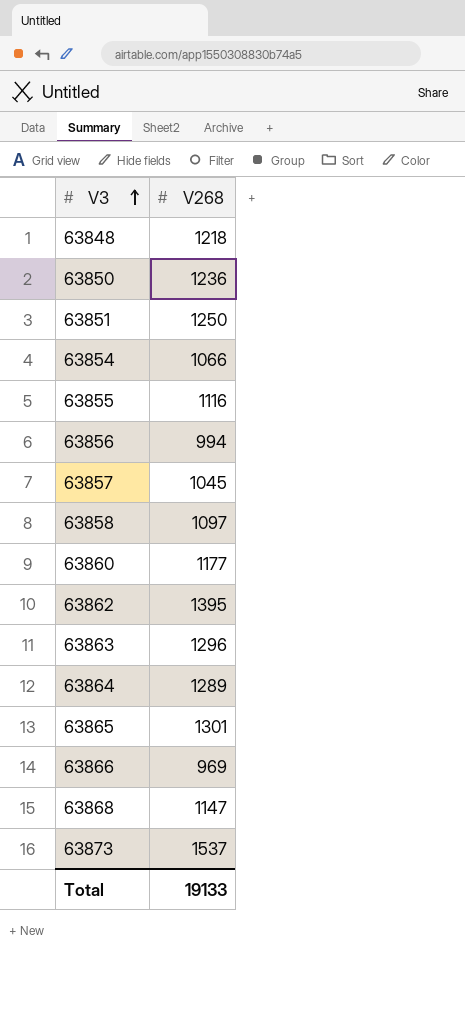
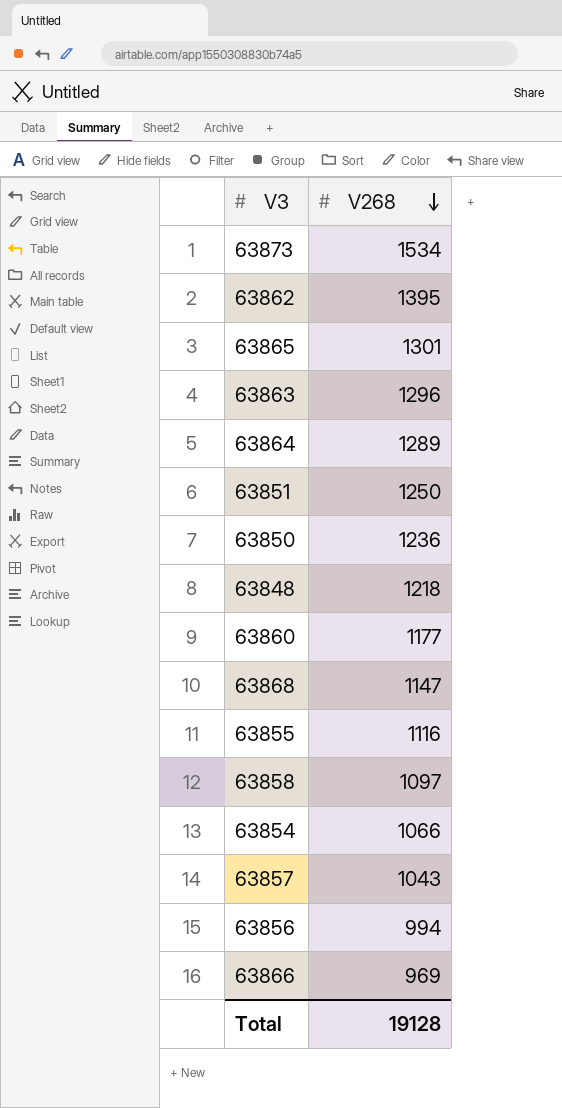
row order: V3 ascending -> V268 descending
63873 | V268: 1537 -> 1534
63857 | V268: 1045 -> 1043
Total | V268: 19133 -> 19128

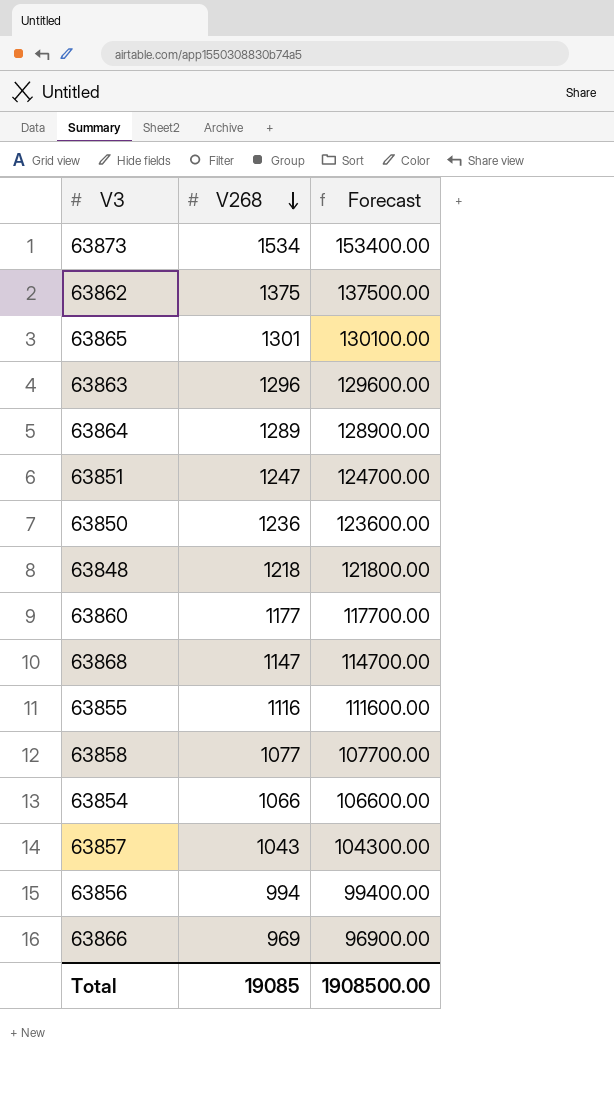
column Forecast | formula: none -> [V268] * 100
63862 | V268: 1395 -> 1375
63851 | V268: 1250 -> 1247
63858 | V268: 1097 -> 1077
Total | V268: 19128 -> 19085

